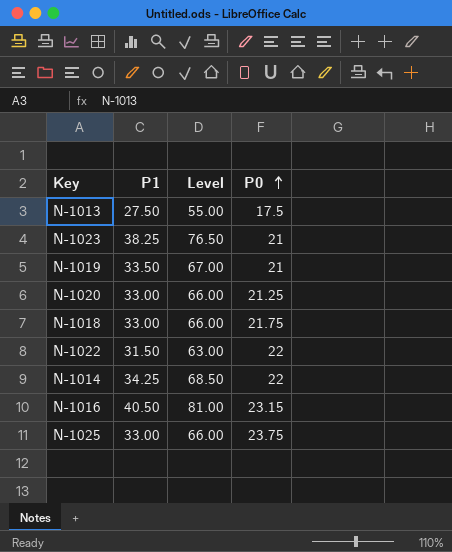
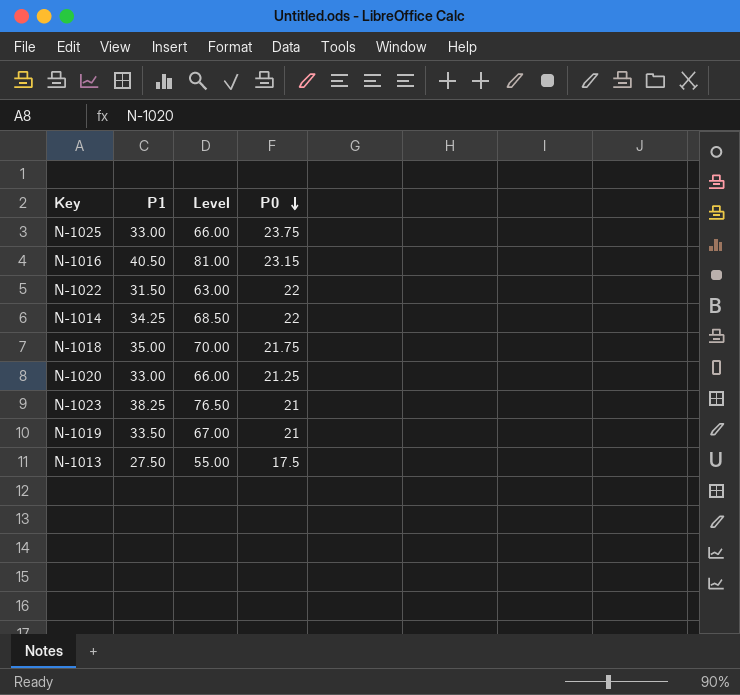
row order: P0 ascending -> P0 descending
N-1018 | P1: 33.00 -> 35.00
N-1018 | Level: 66.00 -> 70.00

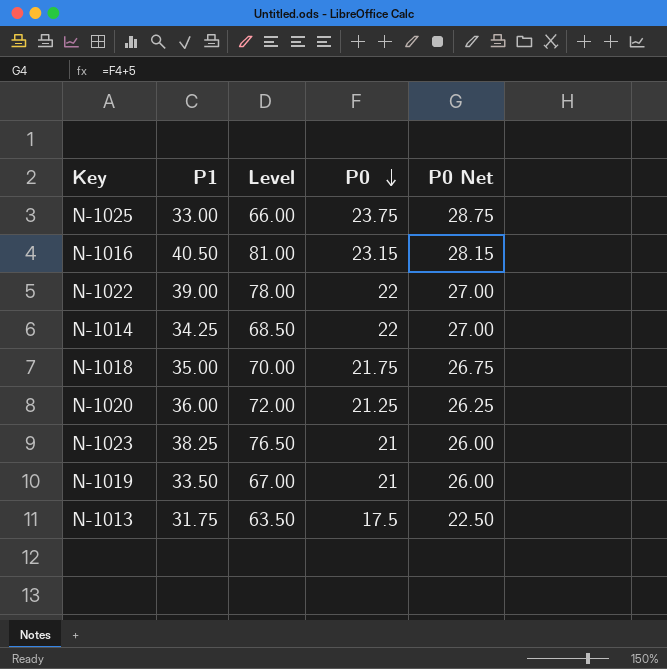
column P0 Net | formula: none -> [P0] + 5
N-1022 | P1: 31.50 -> 39.00
N-1022 | Level: 63.00 -> 78.00
N-1020 | P1: 33.00 -> 36.00
N-1020 | Level: 66.00 -> 72.00
N-1013 | P1: 27.50 -> 31.75
N-1013 | Level: 55.00 -> 63.50

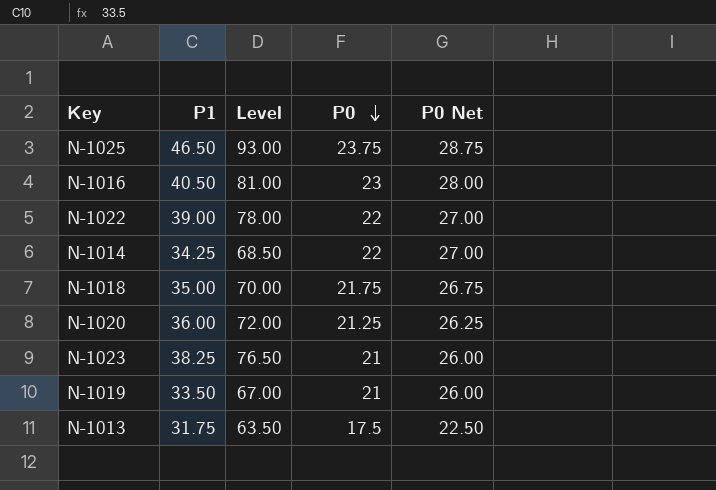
N-1025 | P1: 33.00 -> 46.50
N-1025 | Level: 66.00 -> 93.00
N-1016 | P0: 23.15 -> 23
N-1016 | P0 Net: 28.15 -> 28.00

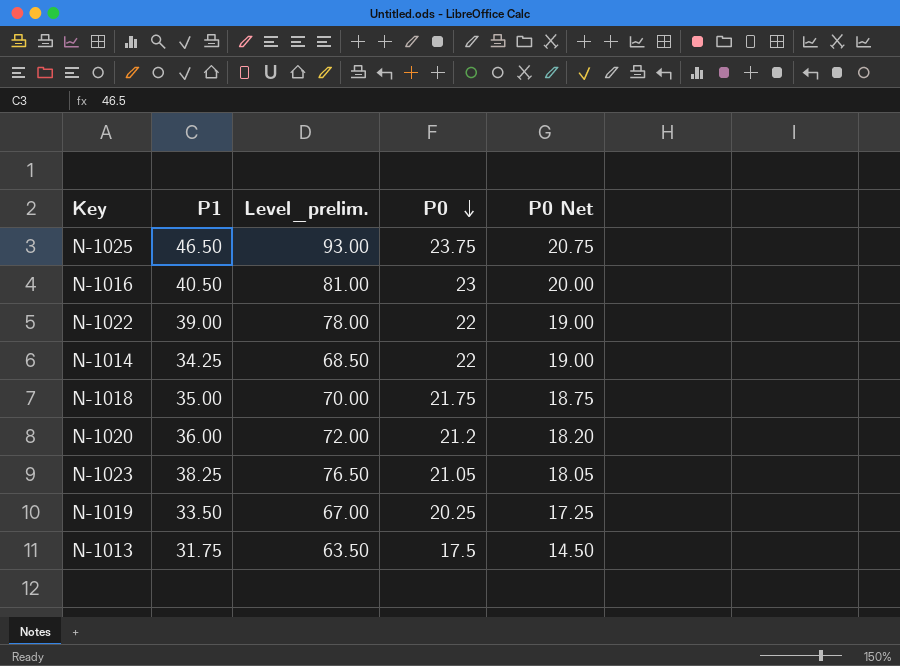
column name: Level -> Level_prelim.
column P0 Net | formula: [P0] + 5 -> [P0] - 3
N-1020 | P0: 21.25 -> 21.2
N-1023 | P0: 21 -> 21.05
N-1019 | P0: 21 -> 20.25

